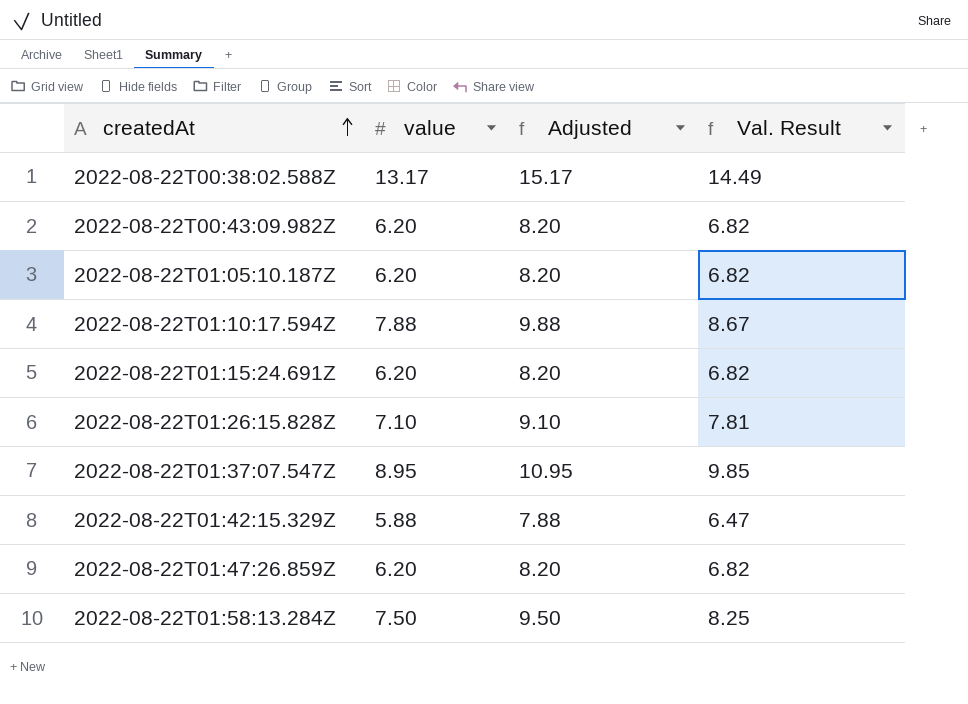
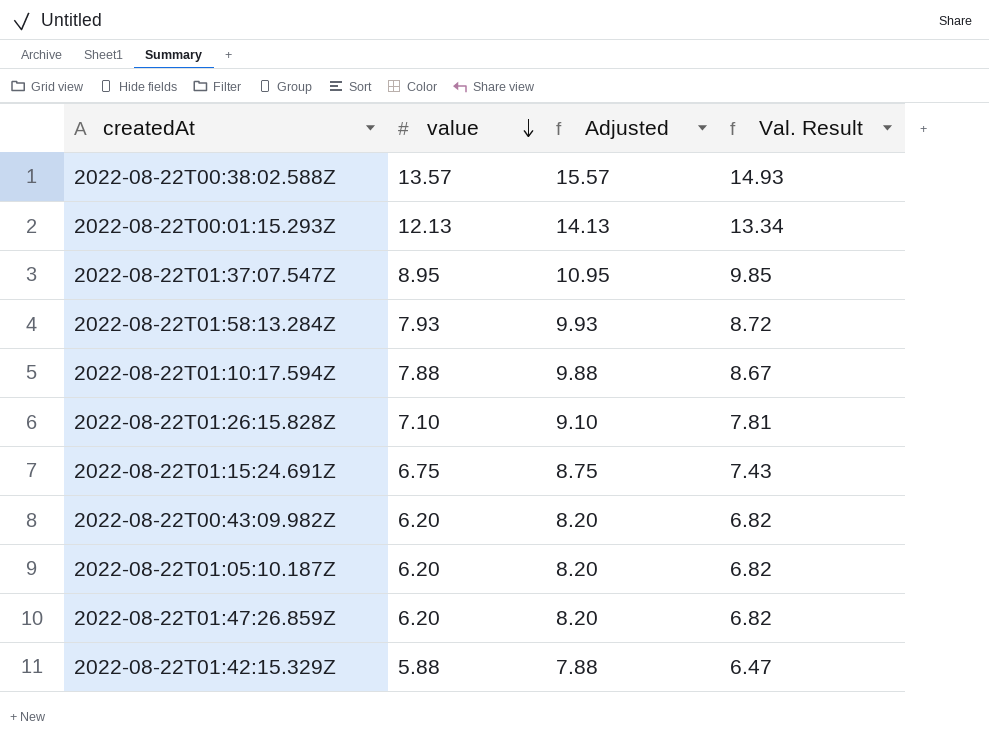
row order: createdAt ascending -> value descending
2022-08-22T00:38:02.588Z | value: 13.17 -> 13.57
2022-08-22T00:38:02.588Z | Adjusted: 15.17 -> 15.57
2022-08-22T00:38:02.588Z | Val. Result: 14.49 -> 14.93
row 2022-08-22T00:01:15.293Z: none -> 12.13 | 14.13 | 13.34
2022-08-22T01:58:13.284Z | value: 7.50 -> 7.93
2022-08-22T01:58:13.284Z | Adjusted: 9.50 -> 9.93
2022-08-22T01:58:13.284Z | Val. Result: 8.25 -> 8.72
2022-08-22T01:15:24.691Z | value: 6.20 -> 6.75
2022-08-22T01:15:24.691Z | Adjusted: 8.20 -> 8.75
2022-08-22T01:15:24.691Z | Val. Result: 6.82 -> 7.43

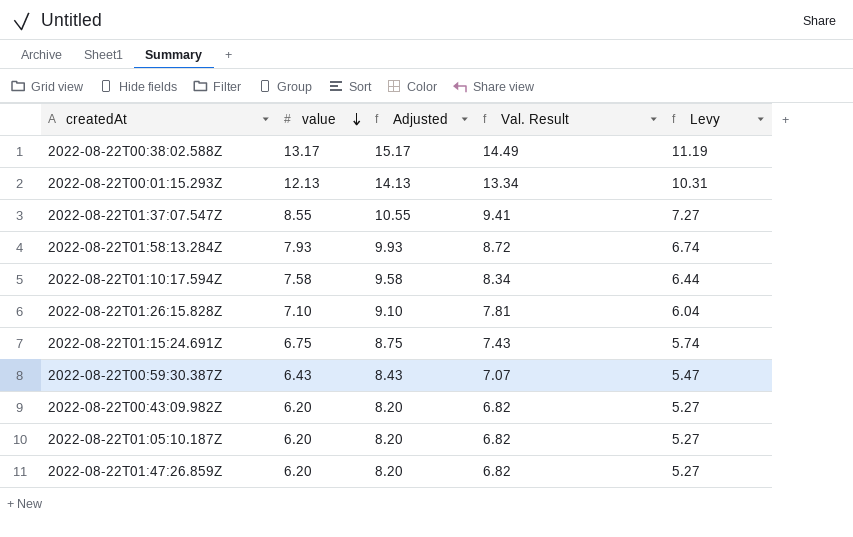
column Levy | formula: none -> [value] * 0.85
row 2022-08-22T01:42:15.329Z: 5.88 | 7.88 | 6.47 -> none
2022-08-22T00:38:02.588Z | value: 13.57 -> 13.17
2022-08-22T00:38:02.588Z | Adjusted: 15.57 -> 15.17
2022-08-22T00:38:02.588Z | Val. Result: 14.93 -> 14.49
2022-08-22T01:37:07.547Z | value: 8.95 -> 8.55
2022-08-22T01:37:07.547Z | Adjusted: 10.95 -> 10.55
2022-08-22T01:37:07.547Z | Val. Result: 9.85 -> 9.41
2022-08-22T01:10:17.594Z | value: 7.88 -> 7.58
2022-08-22T01:10:17.594Z | Adjusted: 9.88 -> 9.58
2022-08-22T01:10:17.594Z | Val. Result: 8.67 -> 8.34
row 2022-08-22T00:59:30.387Z: none -> 6.43 | 8.43 | 7.07 | 5.47

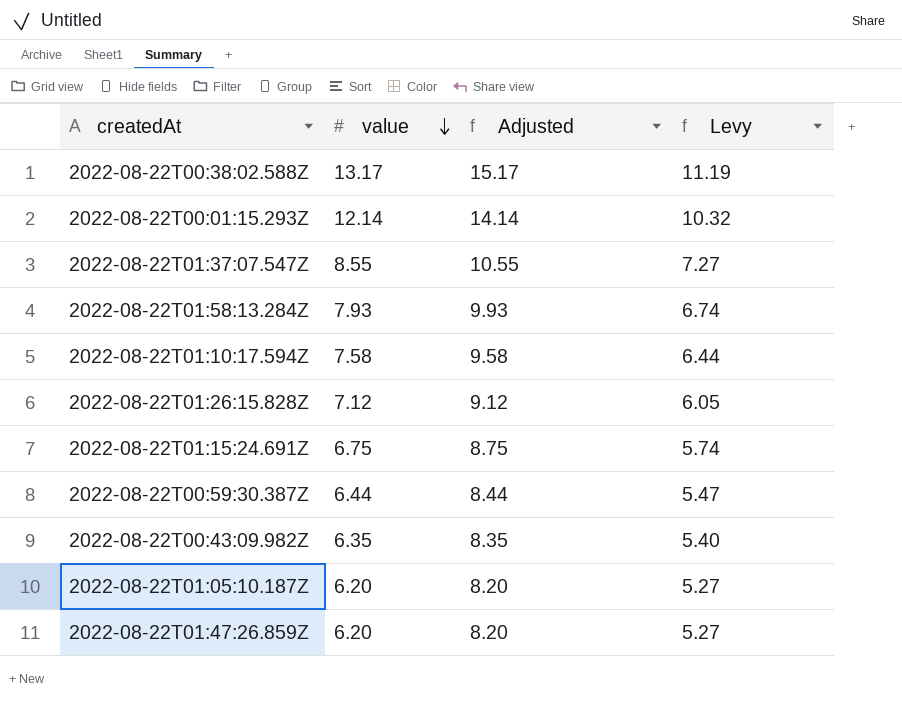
column Val. Result | formula: [value] * 1.1 -> none
2022-08-22T00:01:15.293Z | value: 12.13 -> 12.14
2022-08-22T00:01:15.293Z | Adjusted: 14.13 -> 14.14
2022-08-22T00:01:15.293Z | Levy: 10.31 -> 10.32
2022-08-22T01:26:15.828Z | value: 7.10 -> 7.12
2022-08-22T01:26:15.828Z | Adjusted: 9.10 -> 9.12
2022-08-22T01:26:15.828Z | Levy: 6.04 -> 6.05
2022-08-22T00:59:30.387Z | value: 6.43 -> 6.44
2022-08-22T00:59:30.387Z | Adjusted: 8.43 -> 8.44
2022-08-22T00:43:09.982Z | value: 6.20 -> 6.35
2022-08-22T00:43:09.982Z | Adjusted: 8.20 -> 8.35
2022-08-22T00:43:09.982Z | Levy: 5.27 -> 5.40

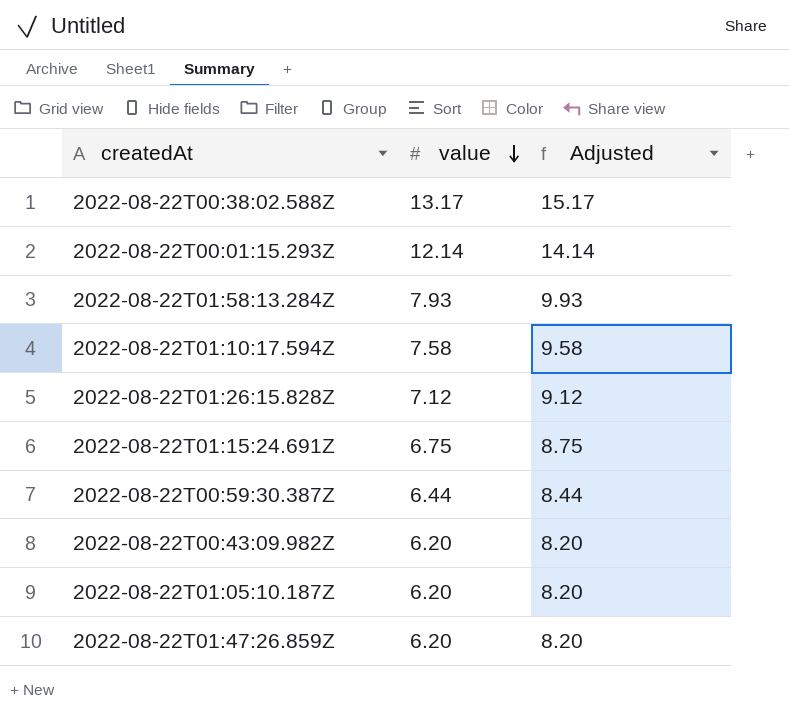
column Levy | formula: [value] * 0.85 -> none
row 2022-08-22T01:37:07.547Z: 8.55 | 10.55 | 7.27 -> none
2022-08-22T00:43:09.982Z | value: 6.35 -> 6.20
2022-08-22T00:43:09.982Z | Adjusted: 8.35 -> 8.20

